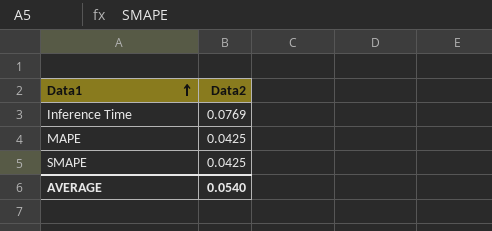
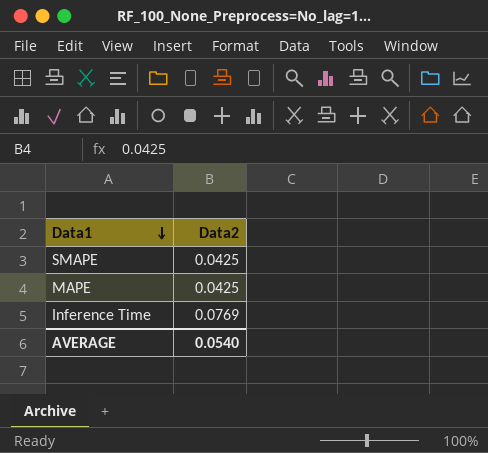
row order: Data1 ascending -> Data1 descending

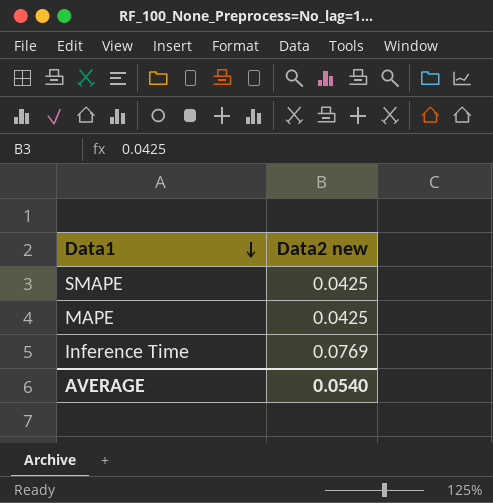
column name: Data2 -> Data2 new

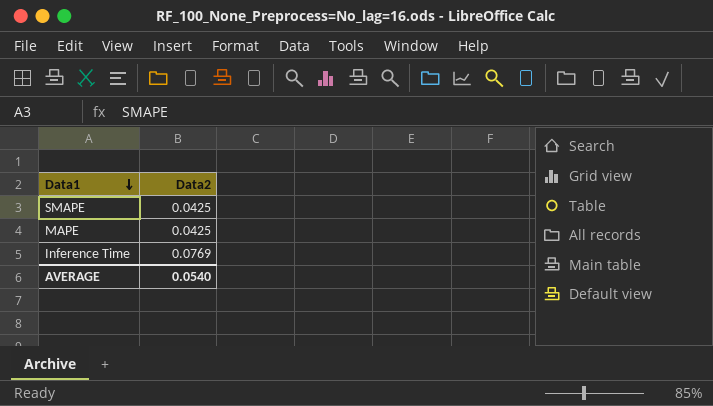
column name: Data2 new -> Data2

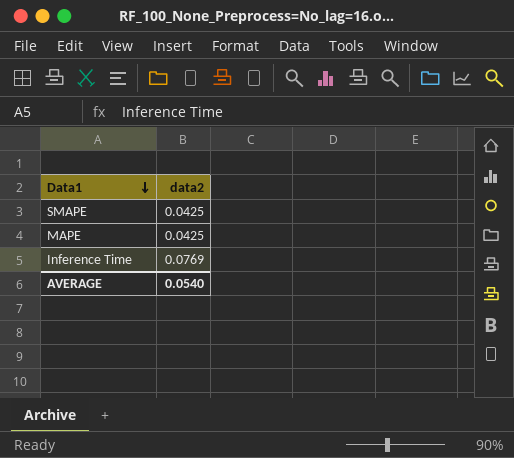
column name: Data2 -> data2

